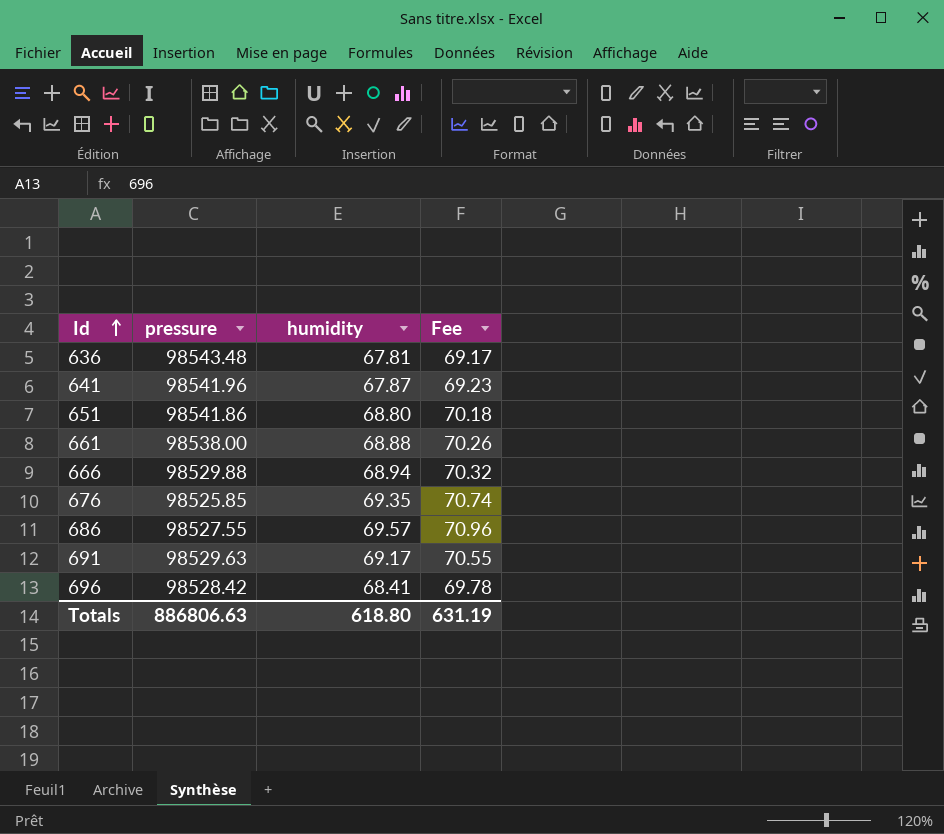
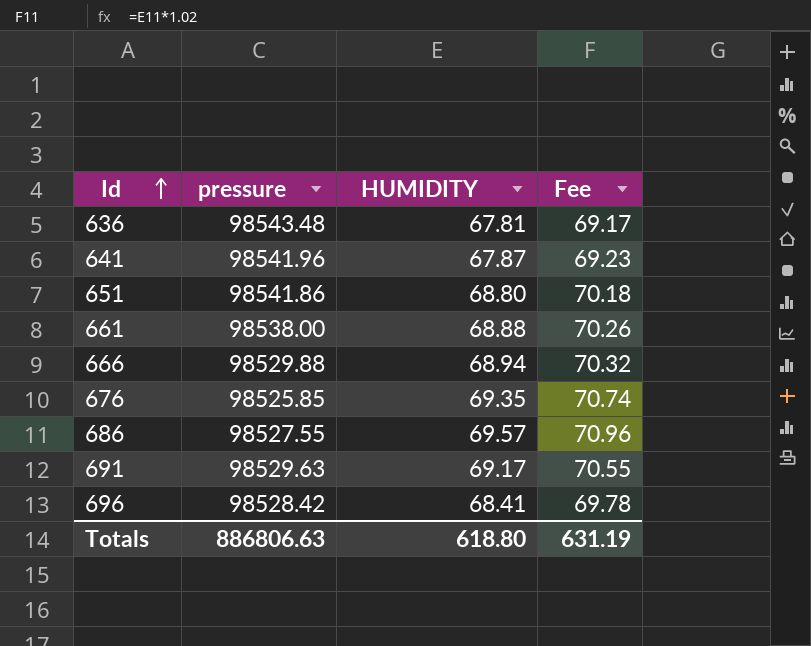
column name: humidity -> HUMIDITY

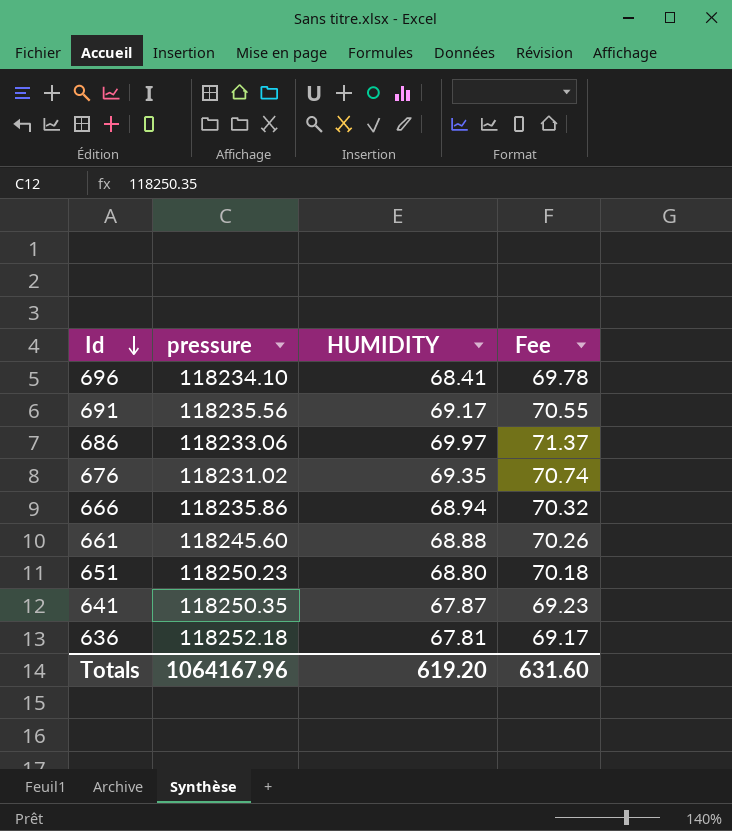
row order: Id ascending -> Id descending
696 | pressure: 98528.42 -> 118234.10
691 | pressure: 98529.63 -> 118235.56
686 | pressure: 98527.55 -> 118233.06
686 | HUMIDITY: 69.57 -> 69.97
686 | Fee: 70.96 -> 71.37
676 | pressure: 98525.85 -> 118231.02
666 | pressure: 98529.88 -> 118235.86
661 | pressure: 98538.00 -> 118245.60
651 | pressure: 98541.86 -> 118250.23
641 | pressure: 98541.96 -> 118250.35
636 | pressure: 98543.48 -> 118252.18
Totals | pressure: 886806.63 -> 1064167.96
Totals | HUMIDITY: 618.80 -> 619.20
Totals | Fee: 631.19 -> 631.60

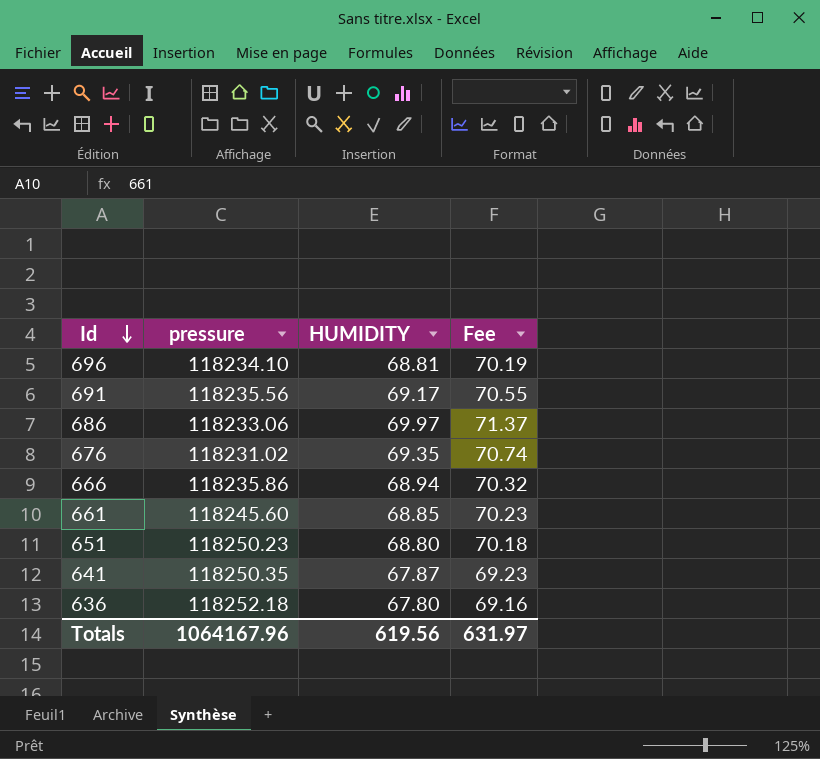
696 | HUMIDITY: 68.41 -> 68.81
696 | Fee: 69.78 -> 70.19
661 | HUMIDITY: 68.88 -> 68.85
661 | Fee: 70.26 -> 70.23
636 | HUMIDITY: 67.81 -> 67.80
636 | Fee: 69.17 -> 69.16
Totals | HUMIDITY: 619.20 -> 619.56
Totals | Fee: 631.60 -> 631.97

